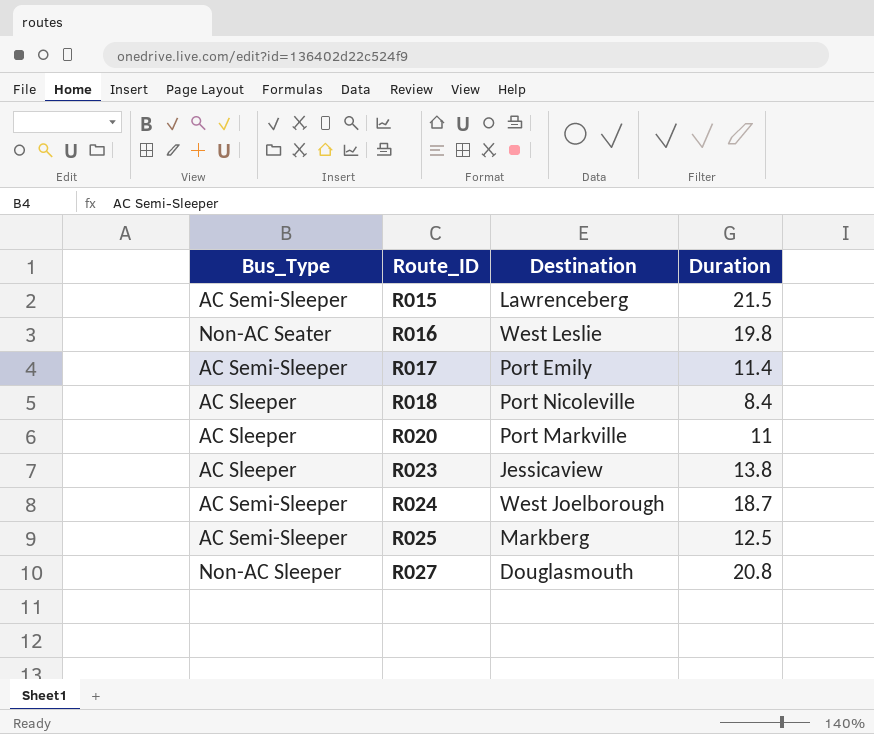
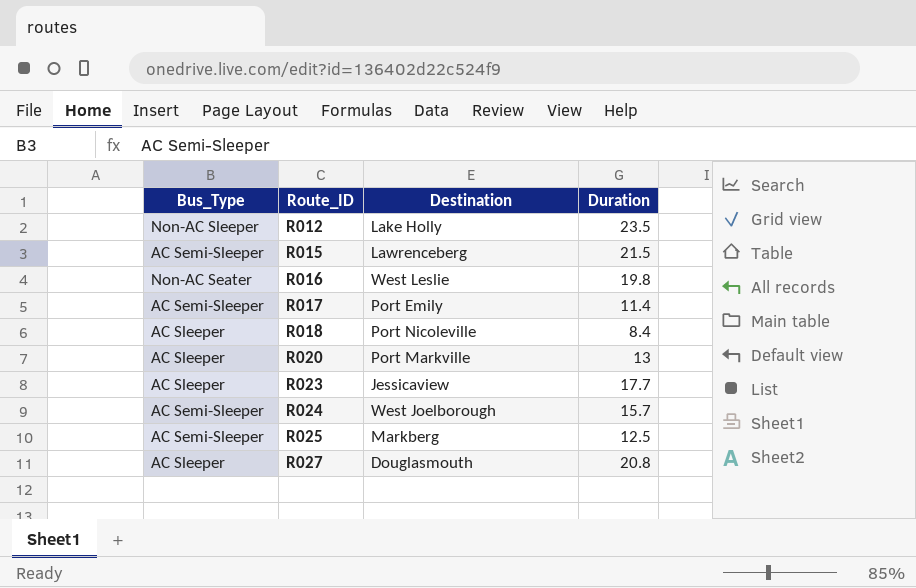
row R012: none -> Non-AC Sleeper | Lake Holly | 23.5
R020 | Duration: 11 -> 13
R023 | Duration: 13.8 -> 17.7
R024 | Duration: 18.7 -> 15.7
R027 | Bus_Type: Non-AC Sleeper -> AC Sleeper

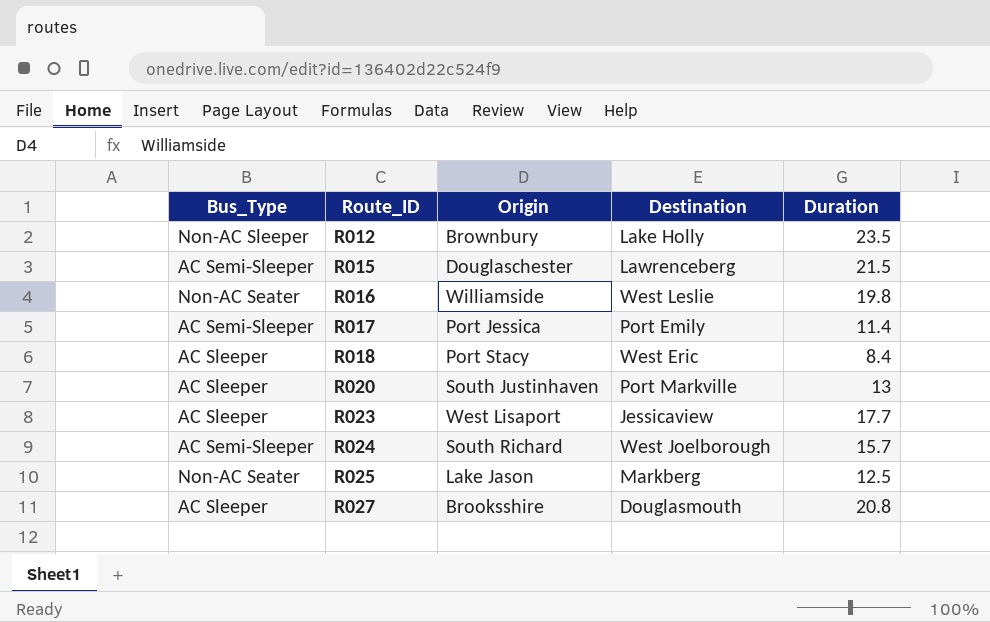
column Origin | position: none -> 3
R018 | Destination: Port Nicoleville -> West Eric
R025 | Bus_Type: AC Semi-Sleeper -> Non-AC Seater

